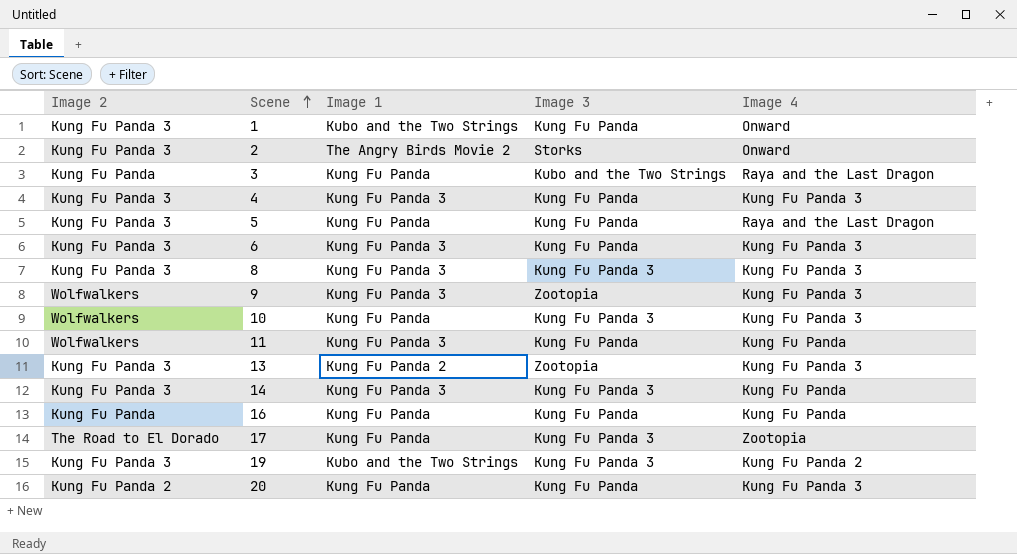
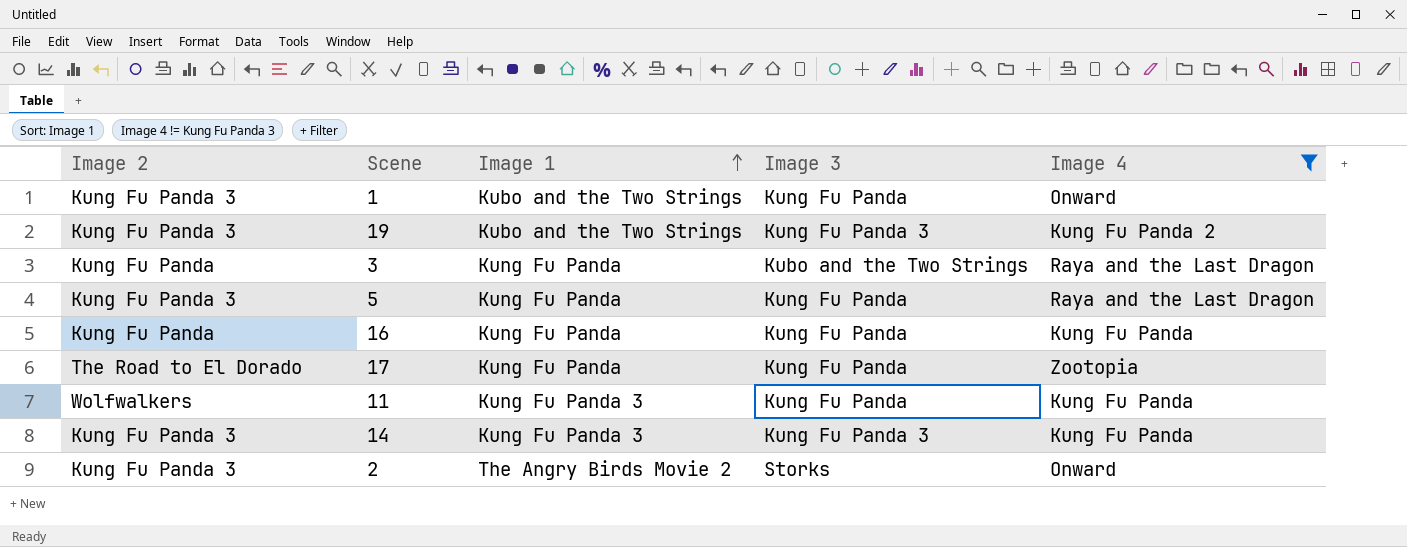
filter: none -> Image 4 != Kung Fu Panda 3
row order: Scene ascending -> Image 1 ascending
17 | Image 3: Kung Fu Panda 3 -> Kung Fu Panda

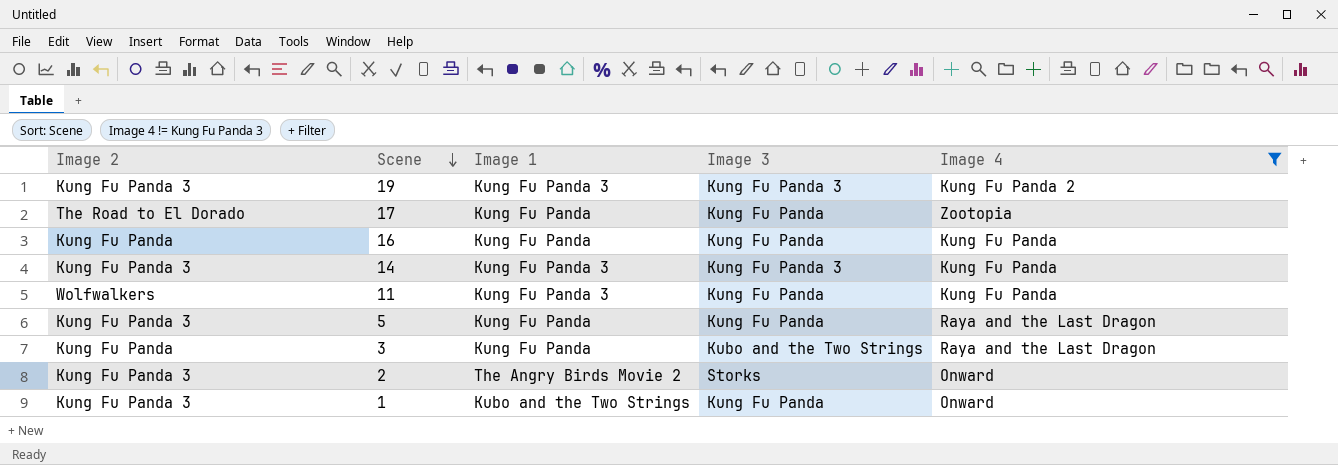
row order: Image 1 ascending -> Scene descending
19 | Image 1: Kubo and the Two Strings -> Kung Fu Panda 3

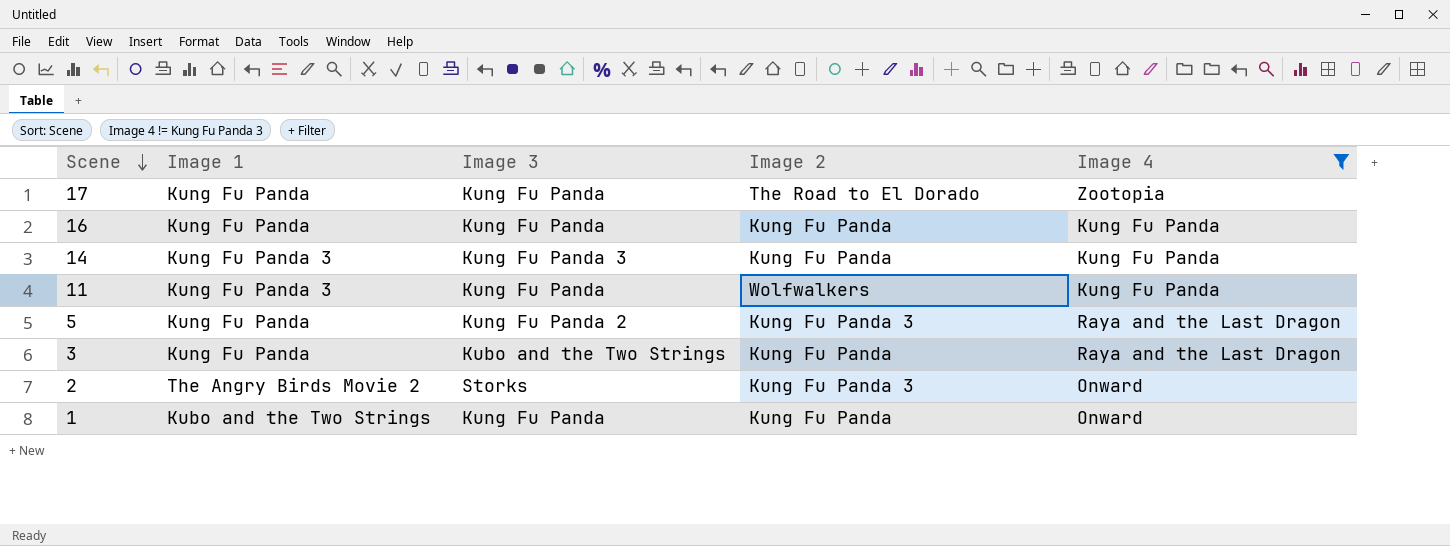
column Image 2 | position: 1 -> 4
row 19: Kung Fu Panda 3 | Kung Fu Panda 3 | Kung Fu Panda 3 | Kung Fu Panda 2 -> none
14 | Image 2: Kung Fu Panda 3 -> Kung Fu Panda
5 | Image 3: Kung Fu Panda -> Kung Fu Panda 2
1 | Image 2: Kung Fu Panda 3 -> Kung Fu Panda

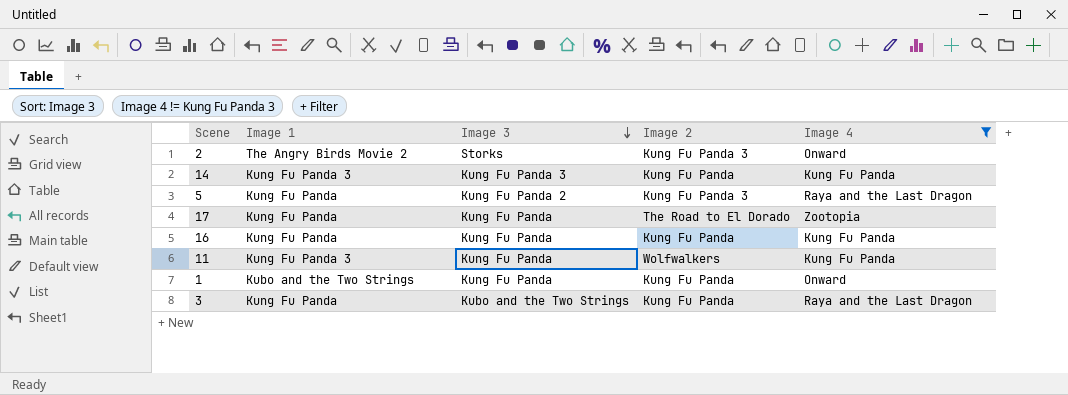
row order: Scene descending -> Image 3 descending

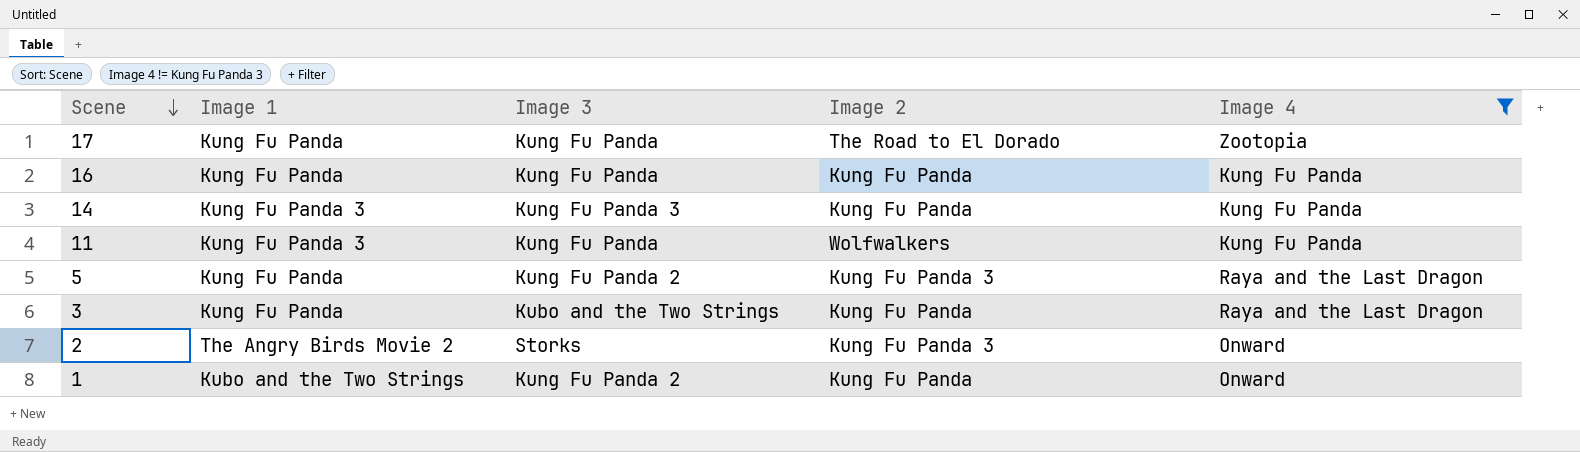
row order: Image 3 descending -> Scene descending
1 | Image 3: Kung Fu Panda -> Kung Fu Panda 2

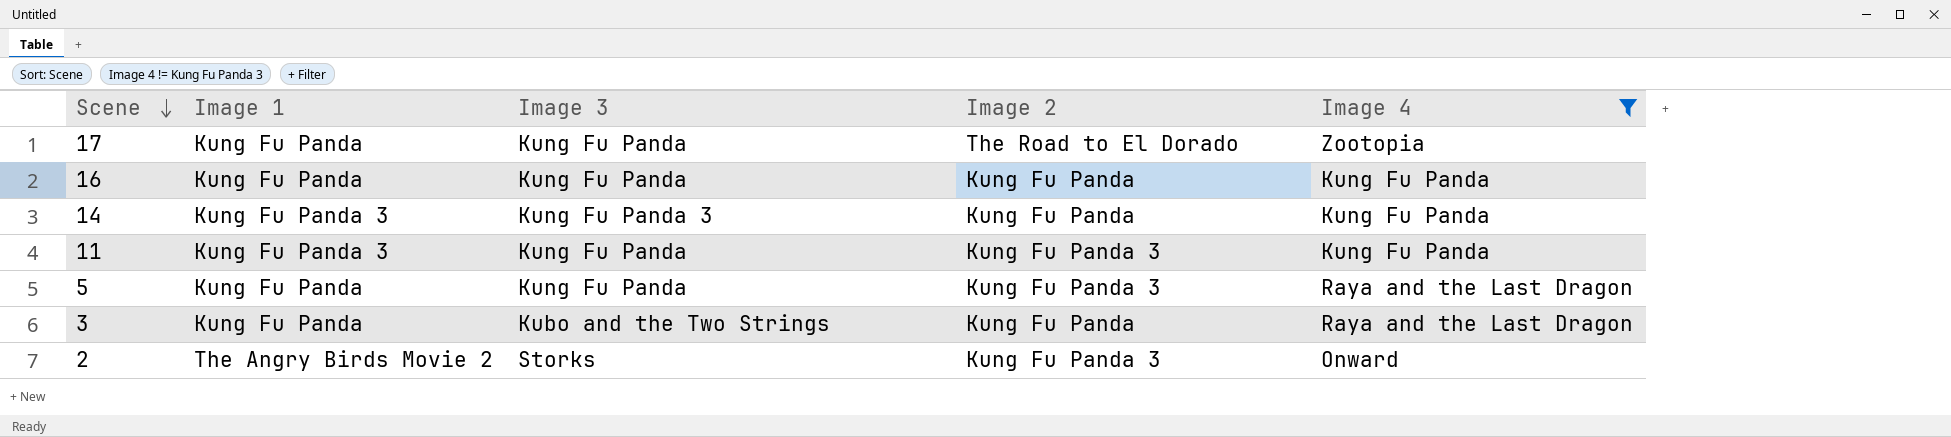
row 1: Kubo and the Two Strings | Kung Fu Panda 2 | Kung Fu Panda | Onward -> none
11 | Image 2: Wolfwalkers -> Kung Fu Panda 3
5 | Image 3: Kung Fu Panda 2 -> Kung Fu Panda

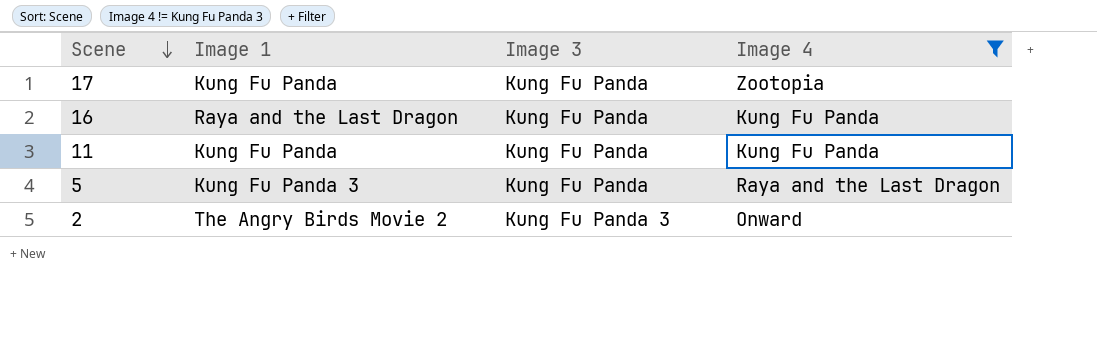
column Image 2 | position: 4 -> none
row 14: Kung Fu Panda 3 | Kung Fu Panda 3 | Kung Fu Panda | Kung Fu Panda -> none
row 3: Kung Fu Panda | Kubo and the Two Strings | Kung Fu Panda | Raya and the Last Dragon -> none
16 | Image 1: Kung Fu Panda -> Raya and the Last Dragon
11 | Image 1: Kung Fu Panda 3 -> Kung Fu Panda
5 | Image 1: Kung Fu Panda -> Kung Fu Panda 3
2 | Image 3: Storks -> Kung Fu Panda 3

